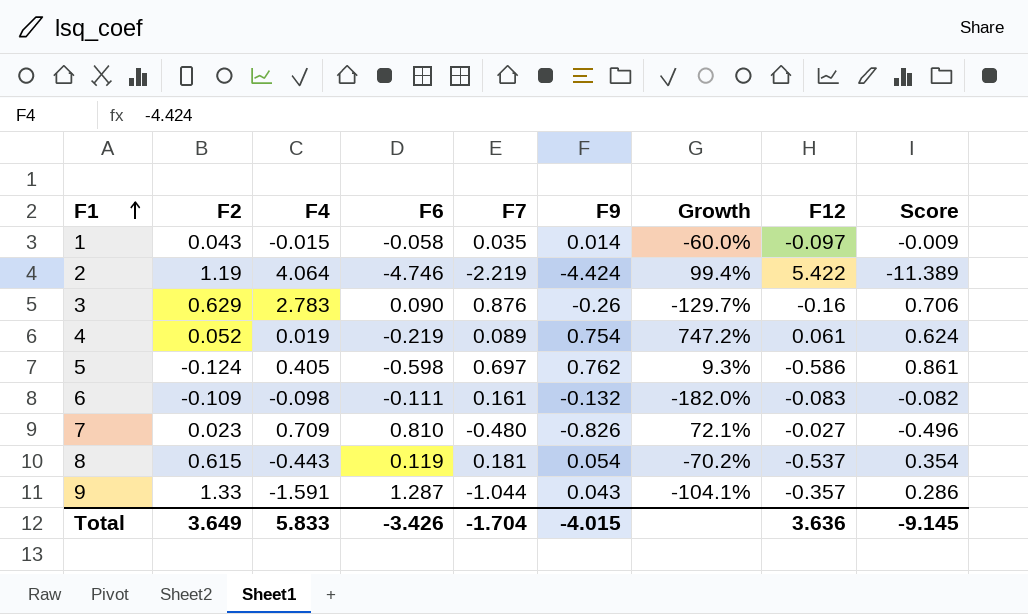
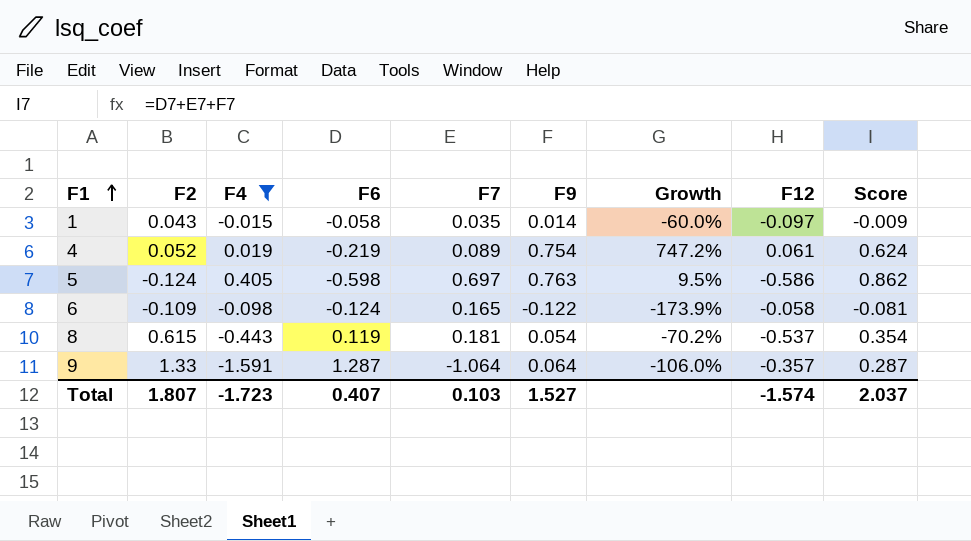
filter: none -> F4 <= 0.405
5 | F9: 0.762 -> 0.763
5 | Growth: 9.3% -> 9.5%
5 | Score: 0.861 -> 0.862
6 | F6: -0.111 -> -0.124
6 | F7: 0.161 -> 0.165
6 | F9: -0.132 -> -0.122
6 | Growth: -182.0% -> -173.9%
6 | F12: -0.083 -> -0.058
6 | Score: -0.082 -> -0.081
9 | F7: -1.044 -> -1.064
9 | F9: 0.043 -> 0.064
9 | Growth: -104.1% -> -106.0%
9 | Score: 0.286 -> 0.287
Total | F2: 3.649 -> 1.807
Total | F4: 5.833 -> -1.723
Total | F6: -3.426 -> 0.407
Total | F7: -1.704 -> 0.103
Total | F9: -4.015 -> 1.527
Total | F12: 3.636 -> -1.574
Total | Score: -9.145 -> 2.037

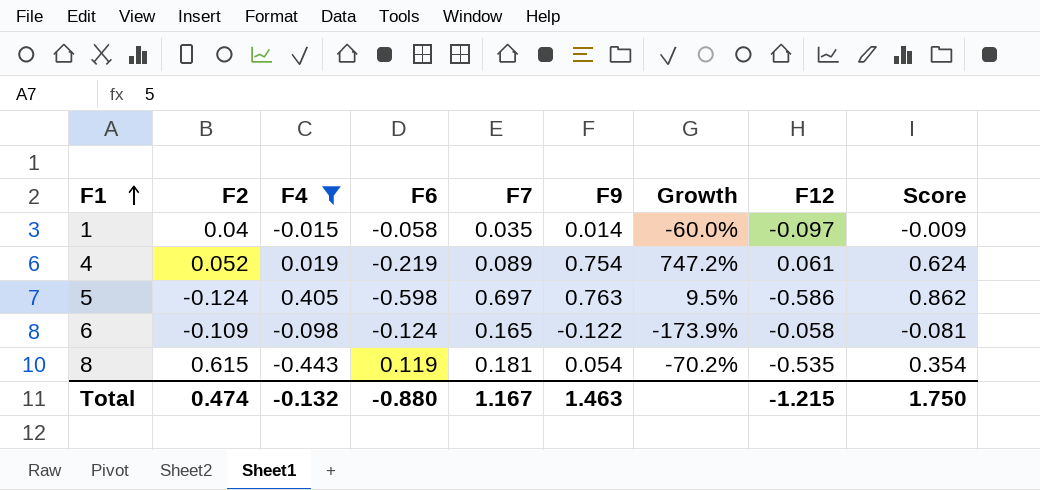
row 9: 1.33 | -1.591 | 1.287 | -1.064 | 0.064 | -106.0% | -0.357 | 0.287 -> none
1 | F2: 0.043 -> 0.04
8 | F12: -0.537 -> -0.535
Total | F2: 1.807 -> 0.474
Total | F4: -1.723 -> -0.132
Total | F6: 0.407 -> -0.880
Total | F7: 0.103 -> 1.167
Total | F9: 1.527 -> 1.463
Total | F12: -1.574 -> -1.215
Total | Score: 2.037 -> 1.750

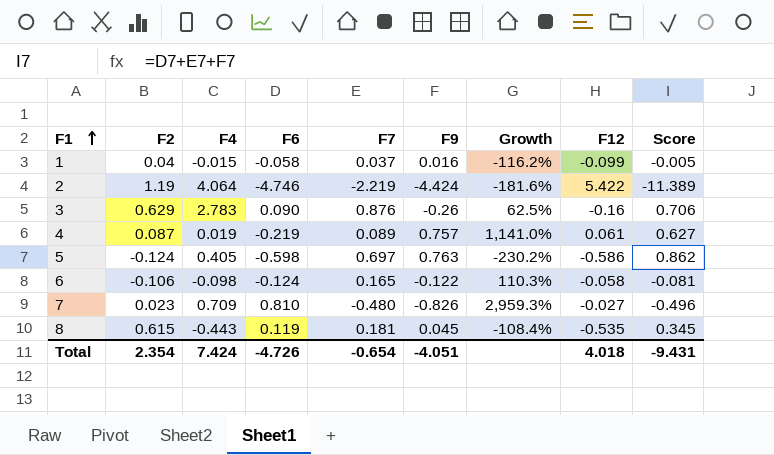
filter: F4 <= 0.405 -> none
column Growth | formula: ([F9] - [F7]) / [F7] -> ([F9] - [F12]) / [F12]
1 | F7: 0.035 -> 0.037
1 | F9: 0.014 -> 0.016
1 | F12: -0.097 -> -0.099
1 | Score: -0.009 -> -0.005
4 | F2: 0.052 -> 0.087
4 | F9: 0.754 -> 0.757
4 | Score: 0.624 -> 0.627
6 | F2: -0.109 -> -0.106
8 | F9: 0.054 -> 0.045
8 | Score: 0.354 -> 0.345
Total | F2: 0.474 -> 2.354
Total | F4: -0.132 -> 7.424
Total | F6: -0.880 -> -4.726
Total | F7: 1.167 -> -0.654
Total | F9: 1.463 -> -4.051
Total | F12: -1.215 -> 4.018
Total | Score: 1.750 -> -9.431

